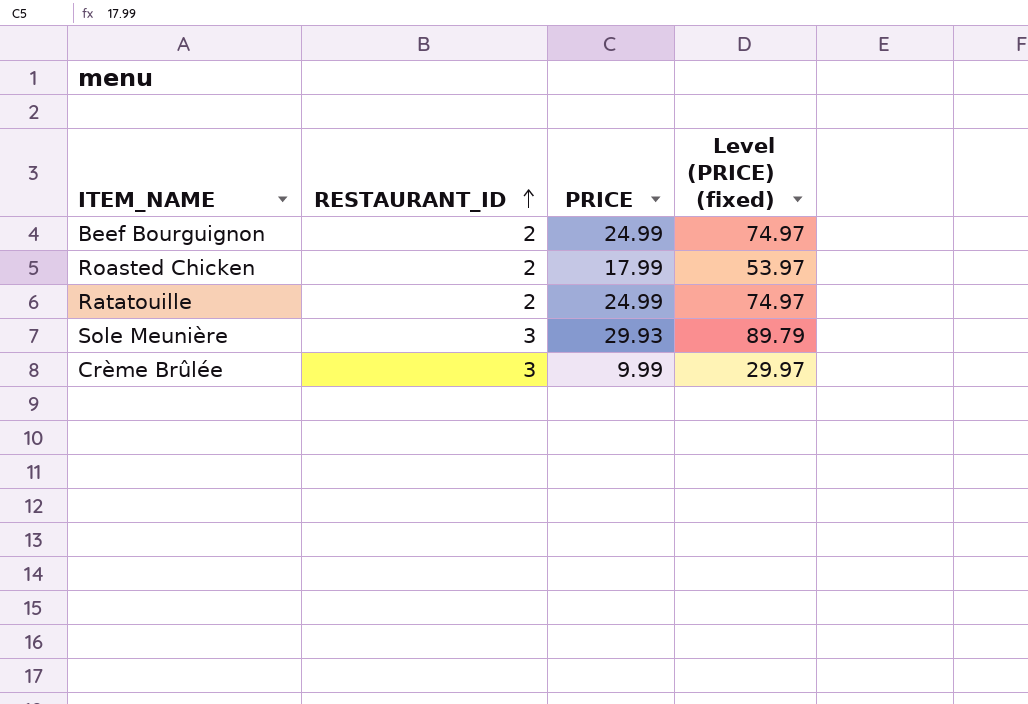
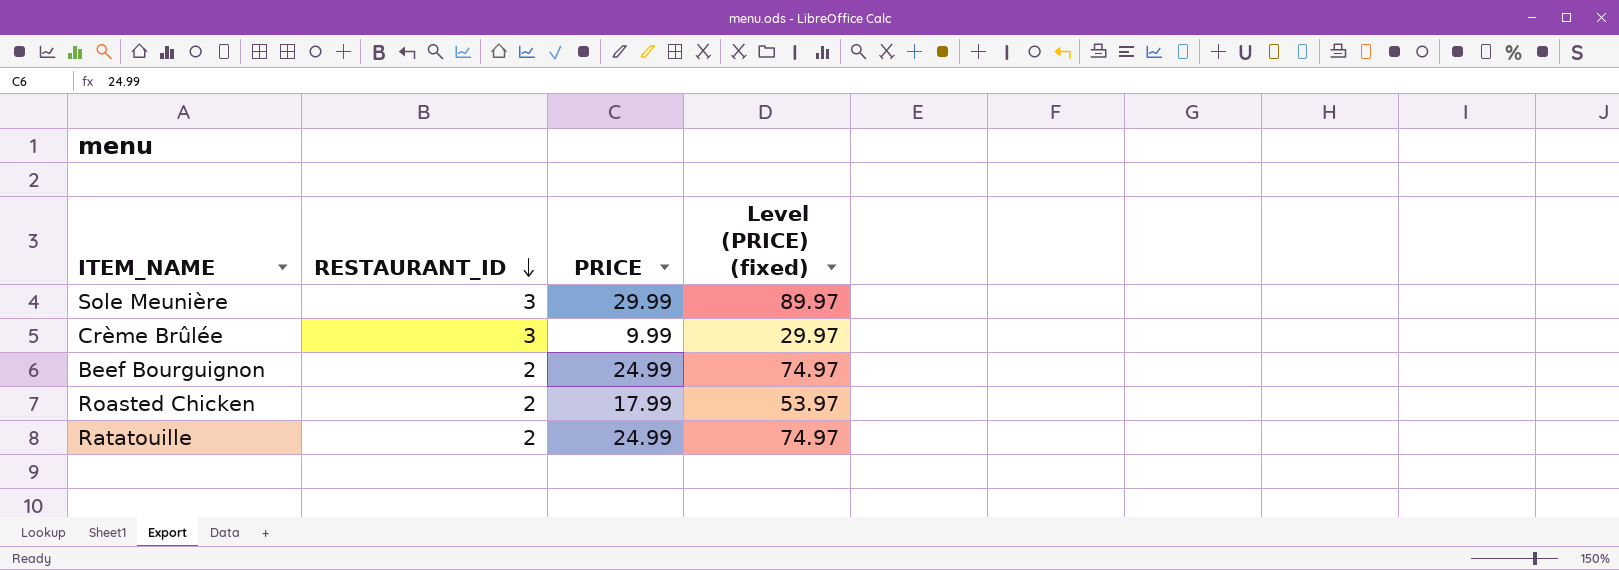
row order: RESTAURANT_ID ascending -> RESTAURANT_ID descending
Sole Meunière | PRICE: 29.93 -> 29.99
Sole Meunière | Level (PRICE) (fixed): 89.79 -> 89.97

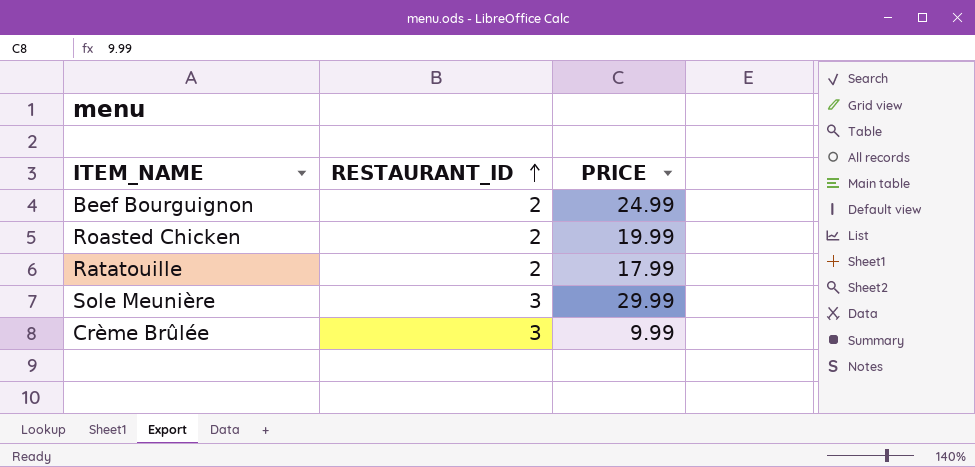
row order: RESTAURANT_ID descending -> RESTAURANT_ID ascending
column Level (PRICE) (fixed) | formula: [PRICE] * 3 -> none
Roasted Chicken | PRICE: 17.99 -> 19.99
Ratatouille | PRICE: 24.99 -> 17.99

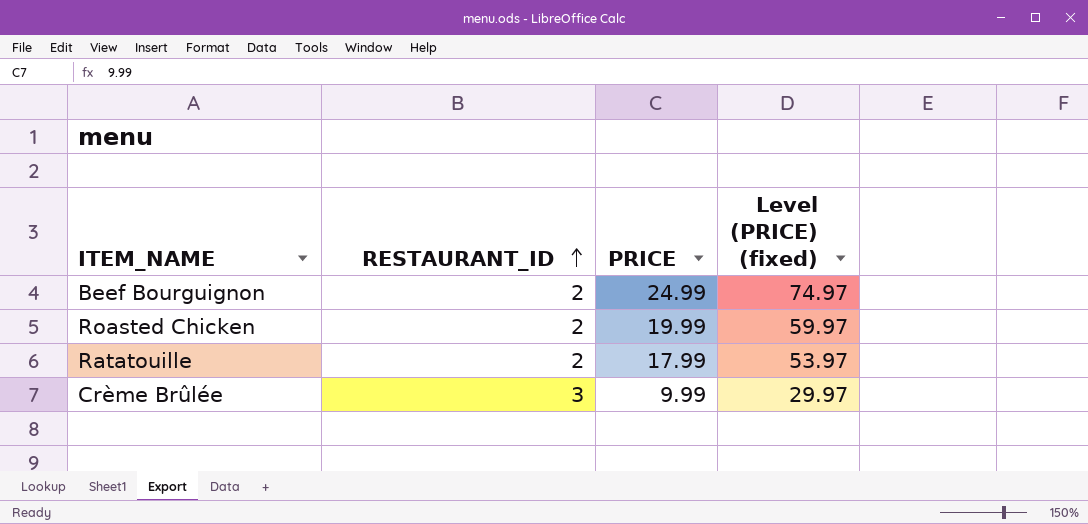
column Level (PRICE) (fixed) | formula: none -> [PRICE] * 3
row Sole Meunière: 3 | 29.99 -> none

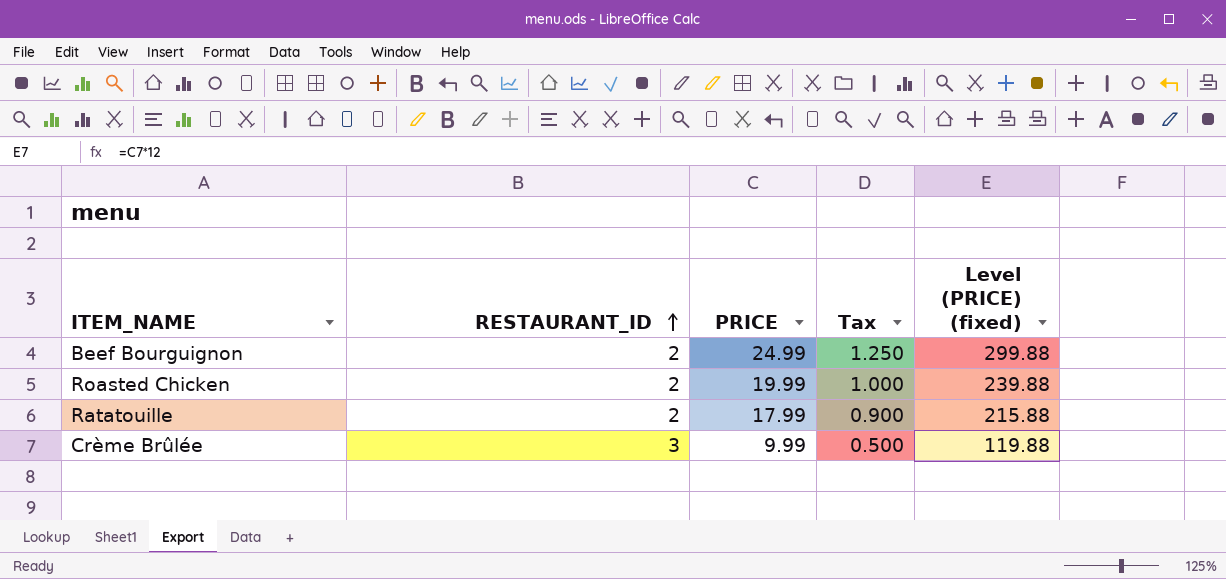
column Tax | formula: none -> [PRICE] * 0.05
column Level (PRICE) (fixed) | formula: [PRICE] * 3 -> [PRICE] * 12

